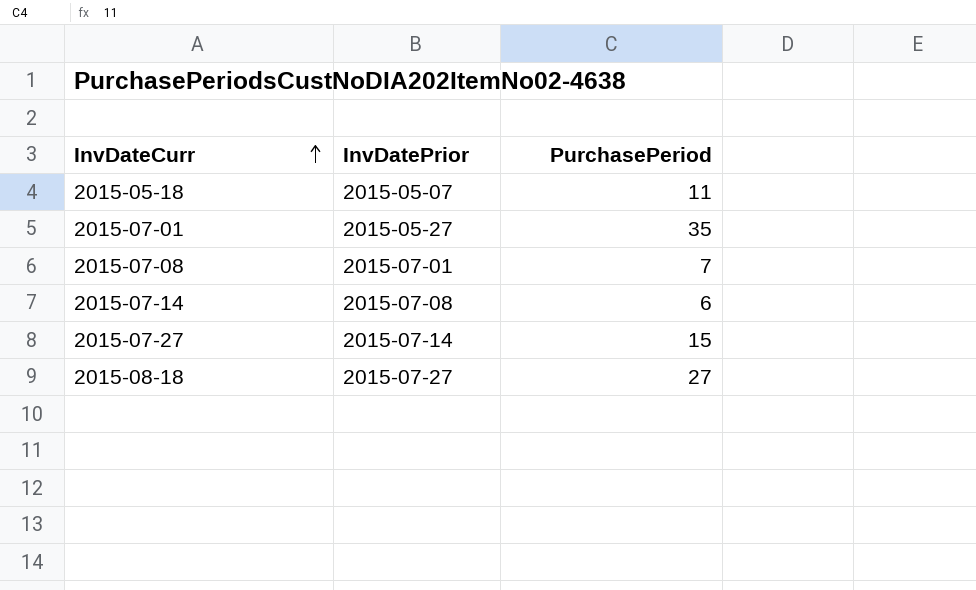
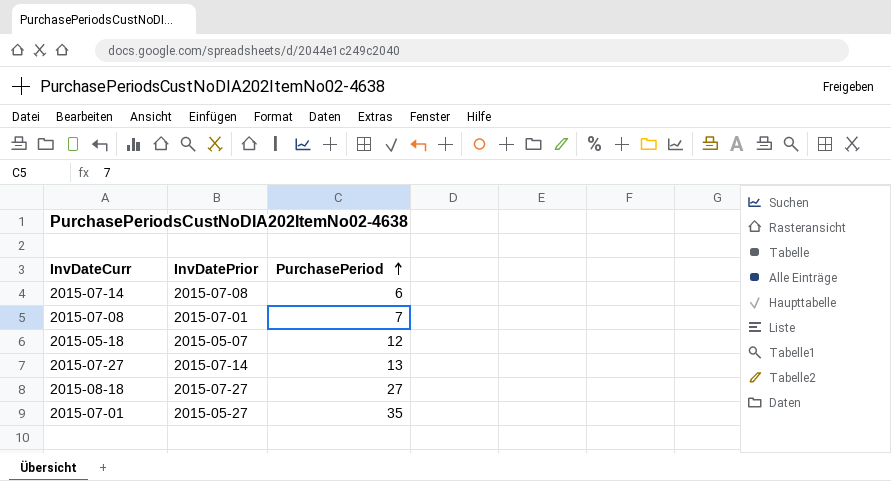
row order: InvDateCurr ascending -> PurchasePeriod ascending
2015-05-18 | PurchasePeriod: 11 -> 12
2015-07-27 | PurchasePeriod: 15 -> 13

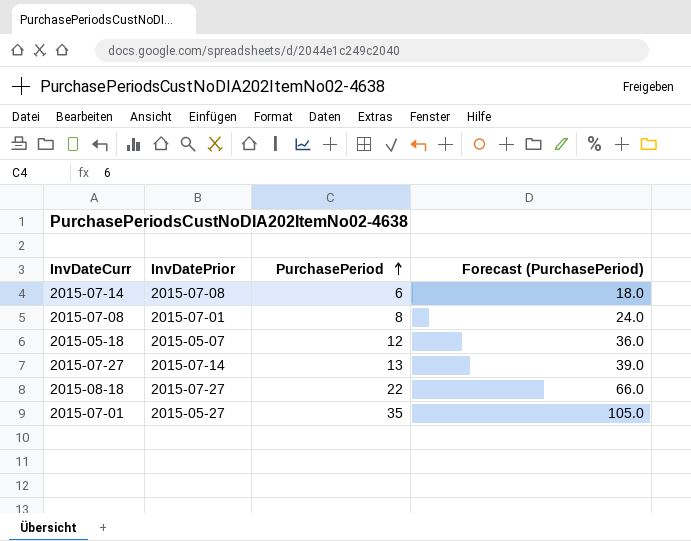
column Forecast (PurchasePeriod) | formula: none -> [PurchasePeriod] * 3
2015-07-08 | PurchasePeriod: 7 -> 8
2015-08-18 | PurchasePeriod: 27 -> 22

